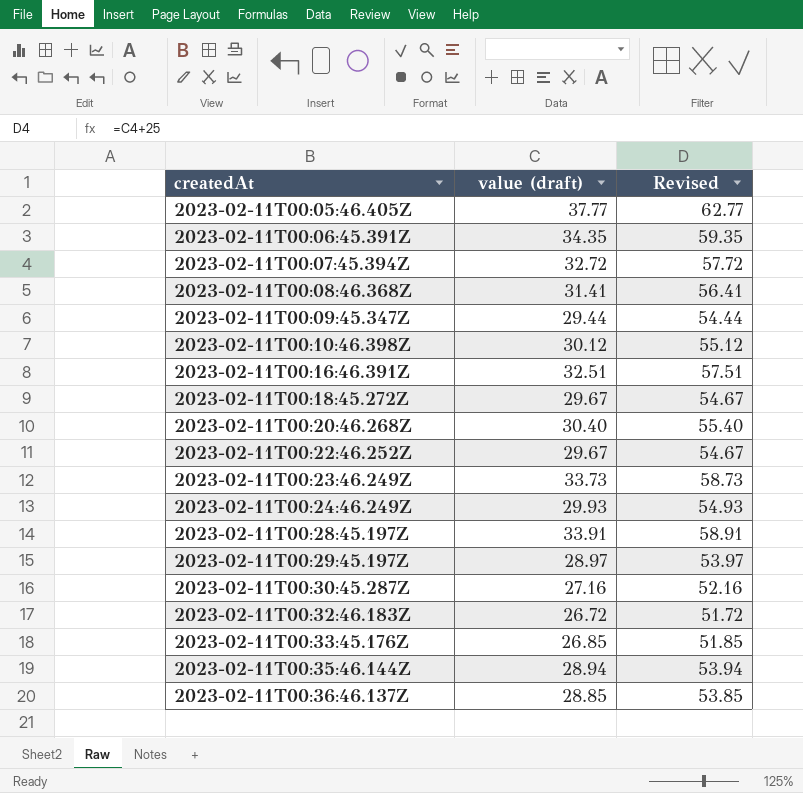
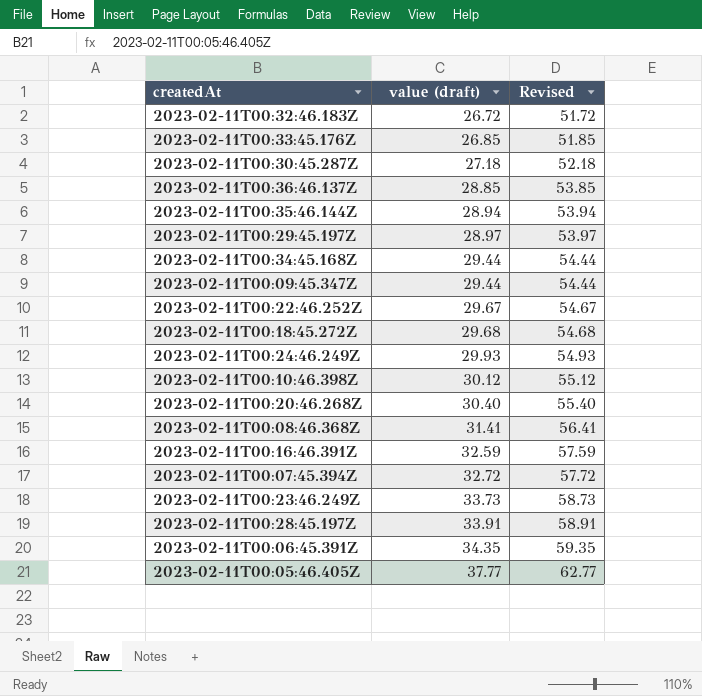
row order: createdAt ascending -> value (draft) ascending
2023-02-11T00:30:45.287Z | value (draft): 27.16 -> 27.18
2023-02-11T00:30:45.287Z | Revised: 52.16 -> 52.18
row 2023-02-11T00:34:45.168Z: none -> 29.44 | 54.44
2023-02-11T00:18:45.272Z | value (draft): 29.67 -> 29.68
2023-02-11T00:18:45.272Z | Revised: 54.67 -> 54.68
2023-02-11T00:16:46.391Z | value (draft): 32.51 -> 32.59
2023-02-11T00:16:46.391Z | Revised: 57.51 -> 57.59

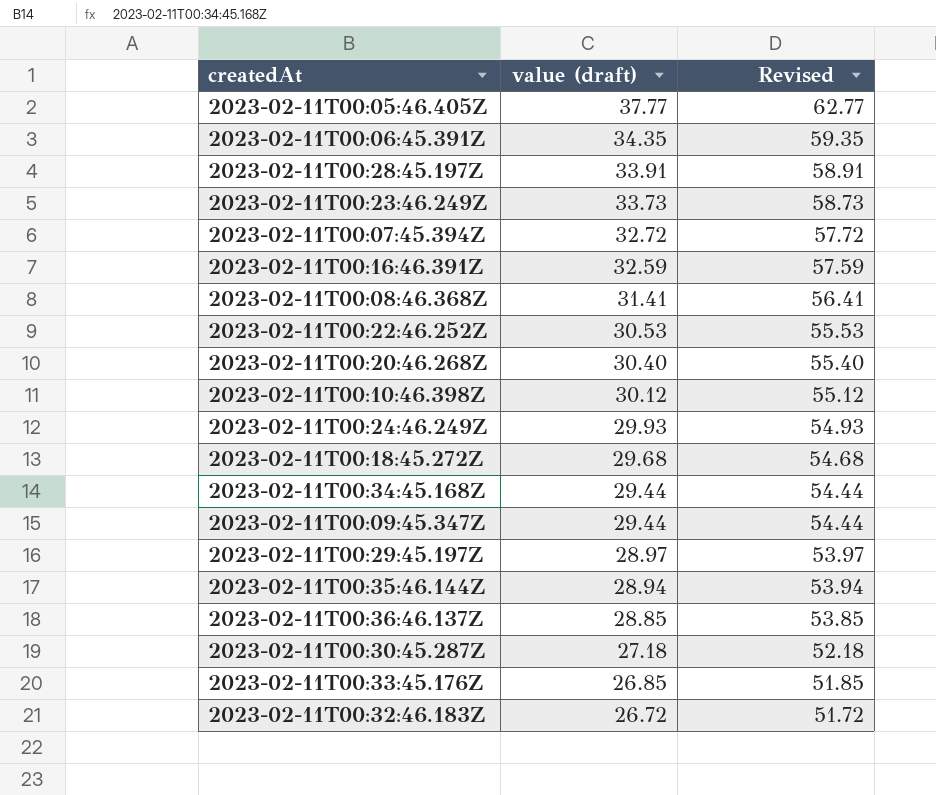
row order: value (draft) ascending -> value (draft) descending
2023-02-11T00:22:46.252Z | value (draft): 29.67 -> 30.53
2023-02-11T00:22:46.252Z | Revised: 54.67 -> 55.53

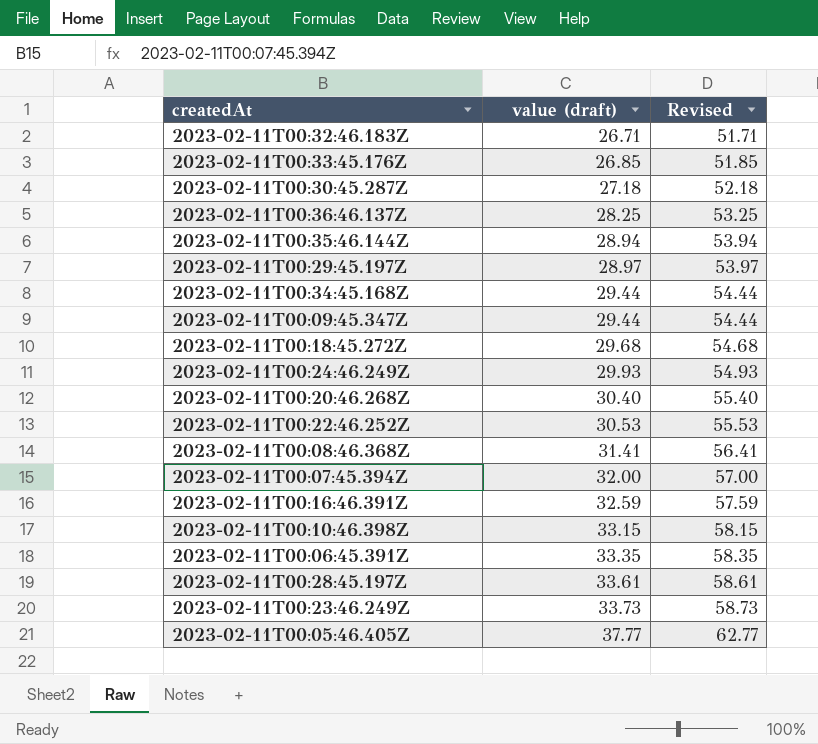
row order: value (draft) descending -> value (draft) ascending
2023-02-11T00:32:46.183Z | value (draft): 26.72 -> 26.71
2023-02-11T00:32:46.183Z | Revised: 51.72 -> 51.71
2023-02-11T00:36:46.137Z | value (draft): 28.85 -> 28.25
2023-02-11T00:36:46.137Z | Revised: 53.85 -> 53.25
2023-02-11T00:07:45.394Z | value (draft): 32.72 -> 32.00
2023-02-11T00:07:45.394Z | Revised: 57.72 -> 57.00
2023-02-11T00:10:46.398Z | value (draft): 30.12 -> 33.15
2023-02-11T00:10:46.398Z | Revised: 55.12 -> 58.15
2023-02-11T00:06:45.391Z | value (draft): 34.35 -> 33.35
2023-02-11T00:06:45.391Z | Revised: 59.35 -> 58.35
2023-02-11T00:28:45.197Z | value (draft): 33.91 -> 33.61
2023-02-11T00:28:45.197Z | Revised: 58.91 -> 58.61

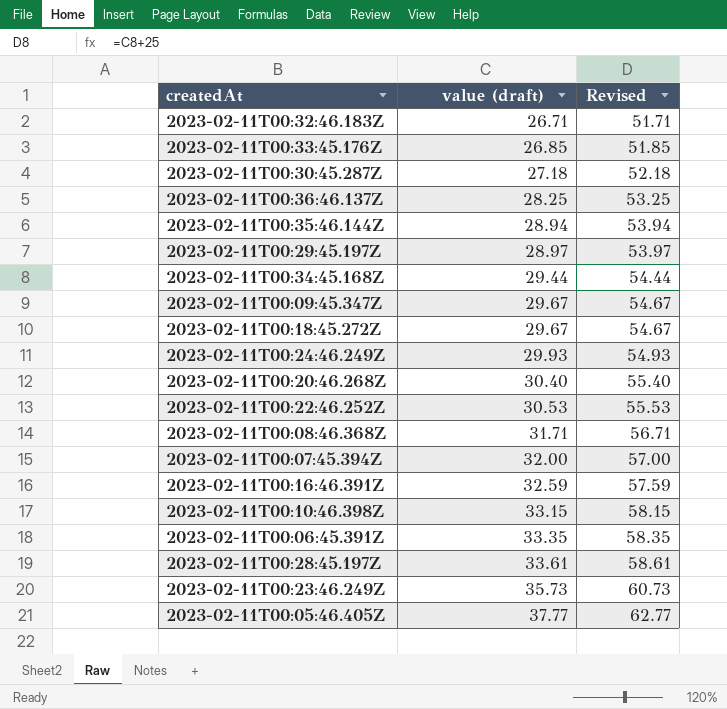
2023-02-11T00:09:45.347Z | value (draft): 29.44 -> 29.67
2023-02-11T00:09:45.347Z | Revised: 54.44 -> 54.67
2023-02-11T00:18:45.272Z | value (draft): 29.68 -> 29.67
2023-02-11T00:18:45.272Z | Revised: 54.68 -> 54.67
2023-02-11T00:08:46.368Z | value (draft): 31.41 -> 31.71
2023-02-11T00:08:46.368Z | Revised: 56.41 -> 56.71
2023-02-11T00:23:46.249Z | value (draft): 33.73 -> 35.73
2023-02-11T00:23:46.249Z | Revised: 58.73 -> 60.73

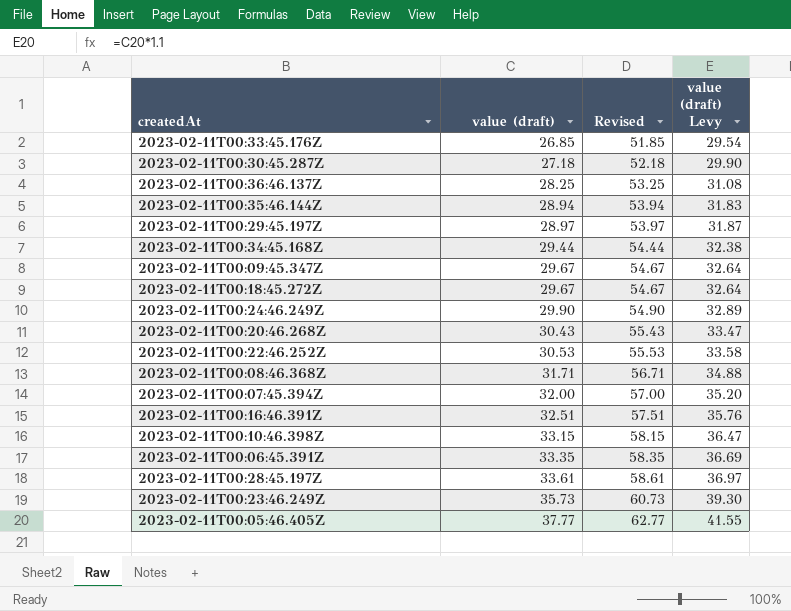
column value (draft) Levy | formula: none -> [value (draft)] * 1.1
row 2023-02-11T00:32:46.183Z: 26.71 | 51.71 -> none
2023-02-11T00:24:46.249Z | value (draft): 29.93 -> 29.90
2023-02-11T00:24:46.249Z | Revised: 54.93 -> 54.90
2023-02-11T00:20:46.268Z | value (draft): 30.40 -> 30.43
2023-02-11T00:20:46.268Z | Revised: 55.40 -> 55.43
2023-02-11T00:16:46.391Z | value (draft): 32.59 -> 32.51
2023-02-11T00:16:46.391Z | Revised: 57.59 -> 57.51

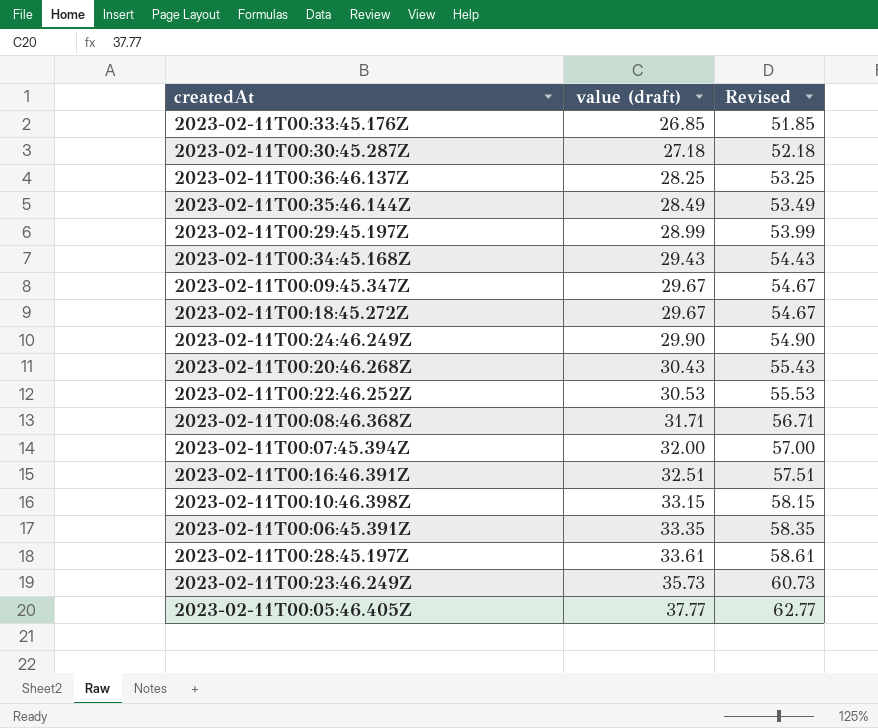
column value (draft) Levy | formula: [value (draft)] * 1.1 -> none
2023-02-11T00:35:46.144Z | value (draft): 28.94 -> 28.49
2023-02-11T00:35:46.144Z | Revised: 53.94 -> 53.49
2023-02-11T00:29:45.197Z | value (draft): 28.97 -> 28.99
2023-02-11T00:29:45.197Z | Revised: 53.97 -> 53.99
2023-02-11T00:34:45.168Z | value (draft): 29.44 -> 29.43
2023-02-11T00:34:45.168Z | Revised: 54.44 -> 54.43

